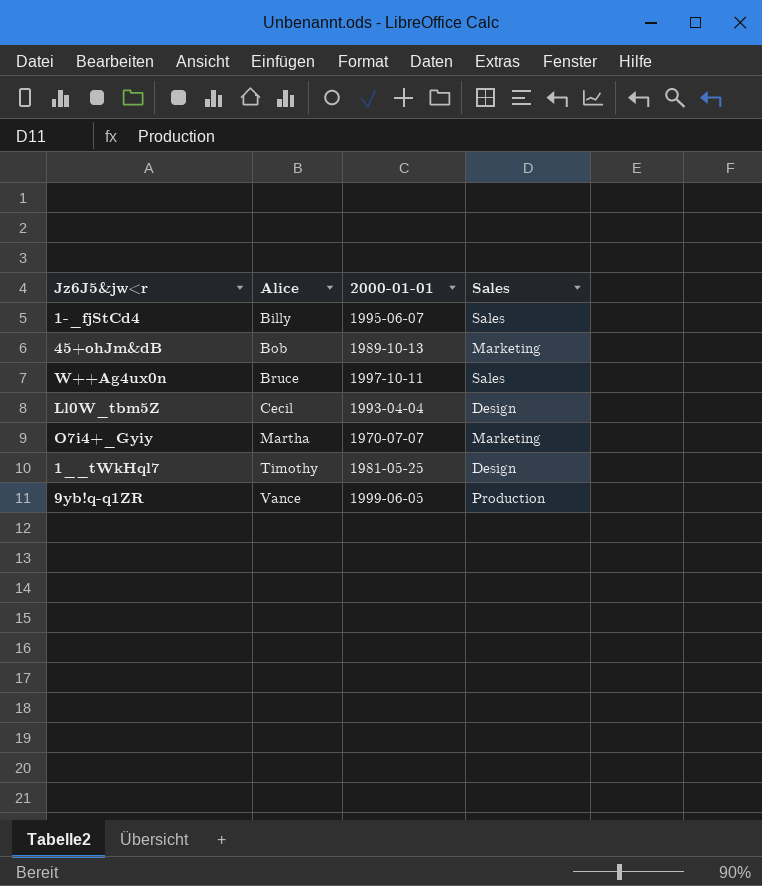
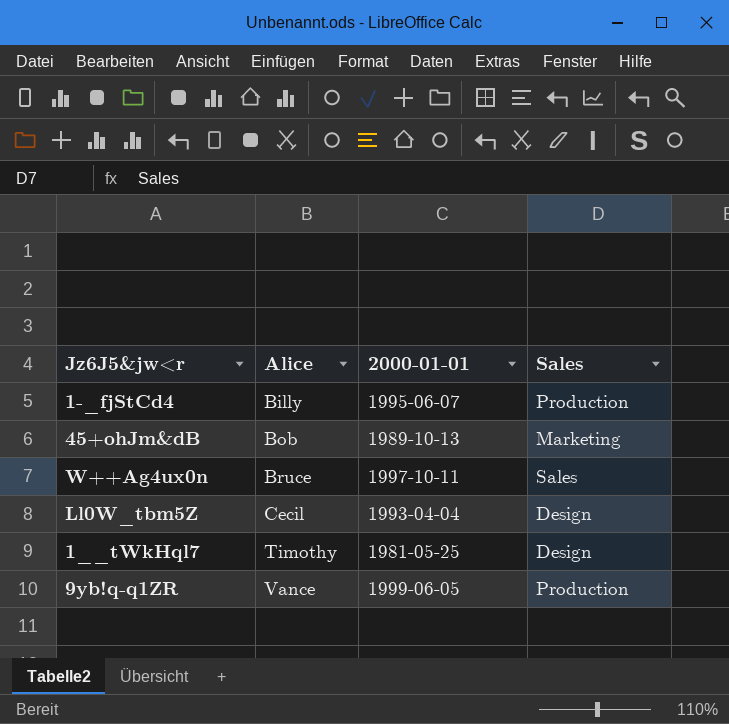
row O7i4+_Gyiy: Martha | 1970-07-07 | Marketing -> none
1-_fjStCd4 | Sales: Sales -> Production

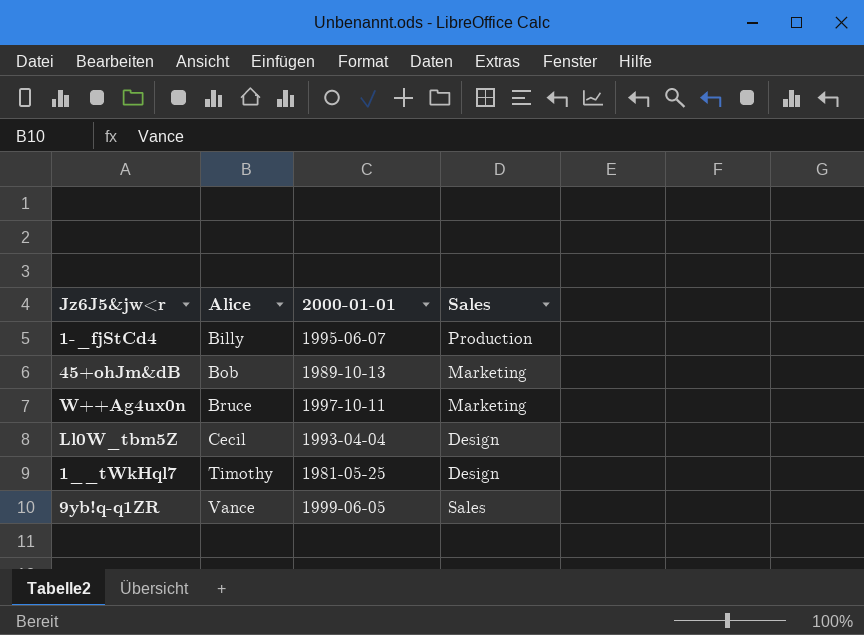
W++Ag4ux0n | Sales: Sales -> Marketing
9yb!q-q1ZR | Sales: Production -> Sales

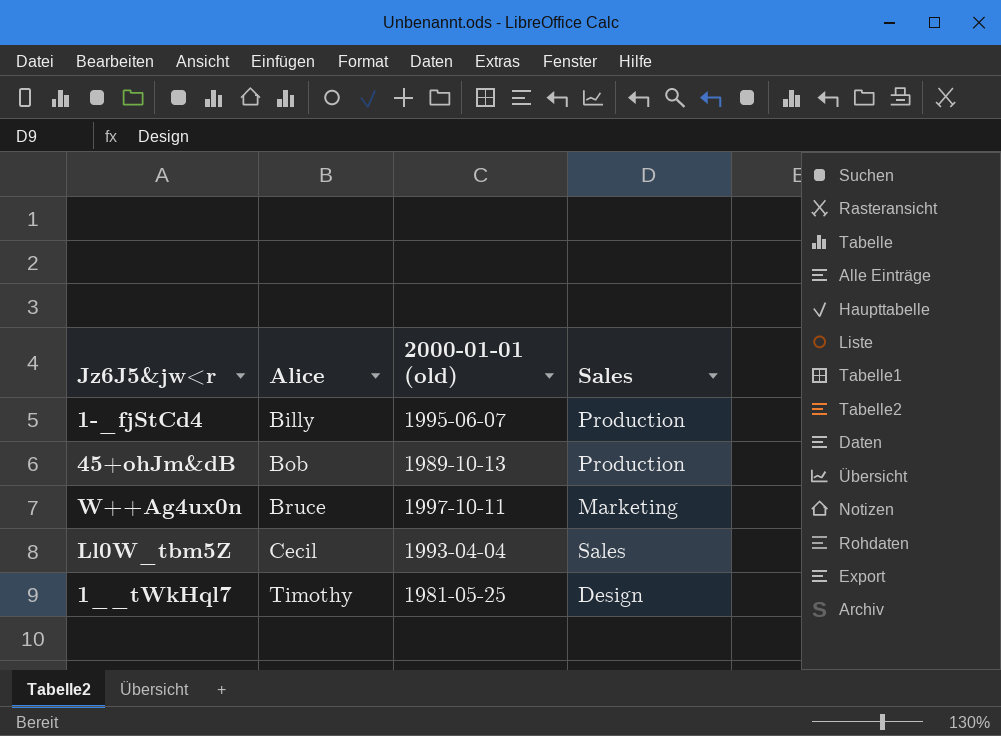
column name: 2000-01-01 -> 2000-01-01 (old)
row 9yb!q-q1ZR: Vance | 1999-06-05 | Sales -> none
45+ohJm&dB | Sales: Marketing -> Production
Ll0W_tbm5Z | Sales: Design -> Sales

